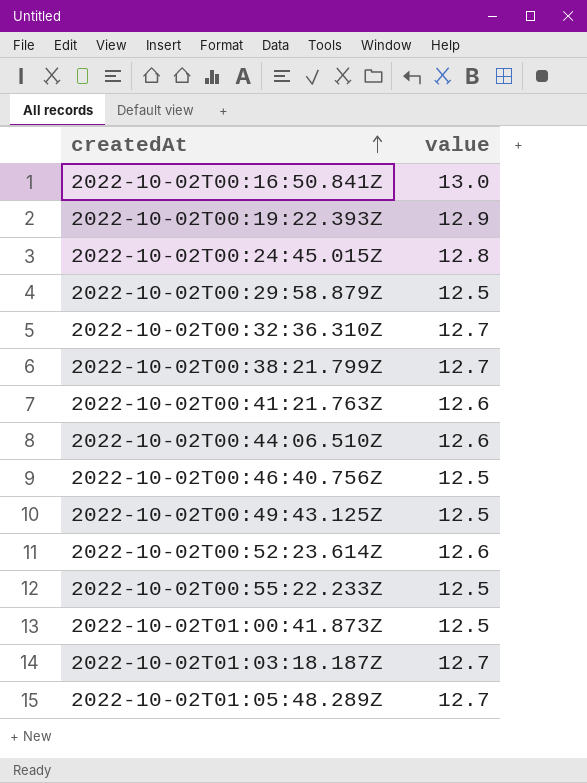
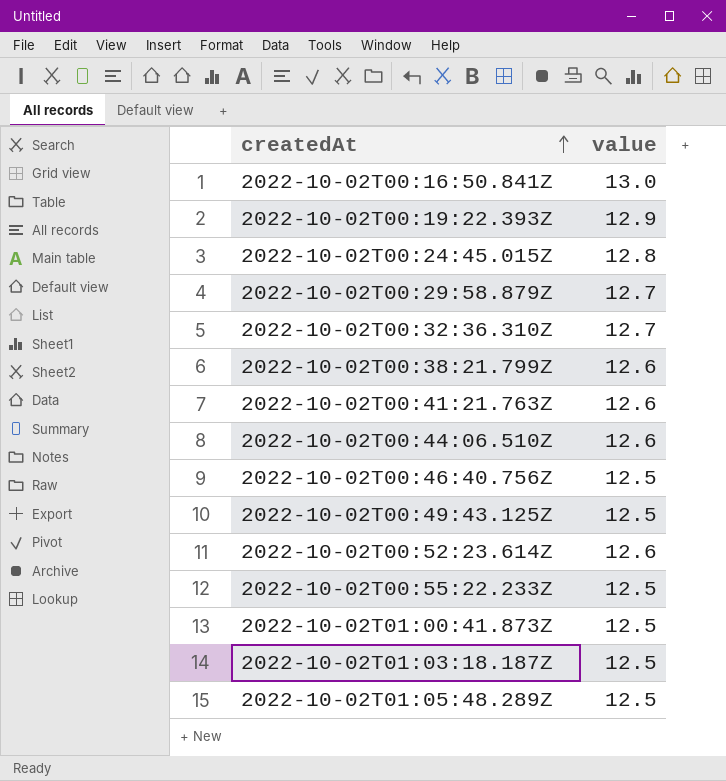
2022-10-02T00:29:58.879Z | value: 12.5 -> 12.7
2022-10-02T00:38:21.799Z | value: 12.7 -> 12.6
2022-10-02T01:03:18.187Z | value: 12.7 -> 12.5
2022-10-02T01:05:48.289Z | value: 12.7 -> 12.5

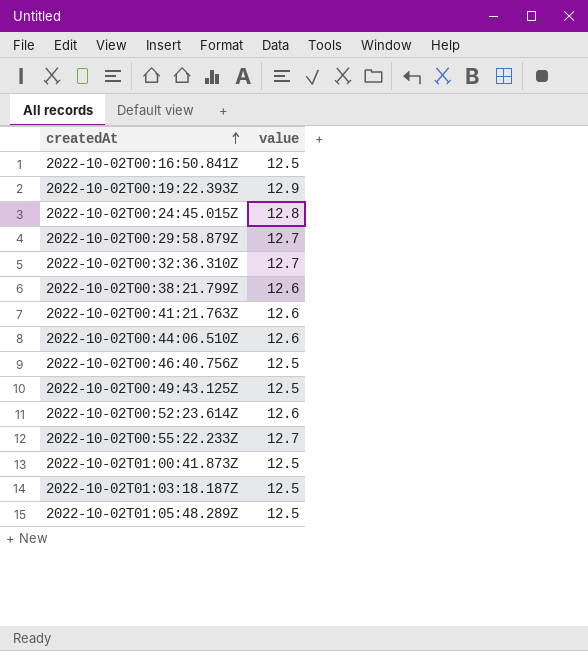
2022-10-02T00:16:50.841Z | value: 13.0 -> 12.5
2022-10-02T00:55:22.233Z | value: 12.5 -> 12.7

